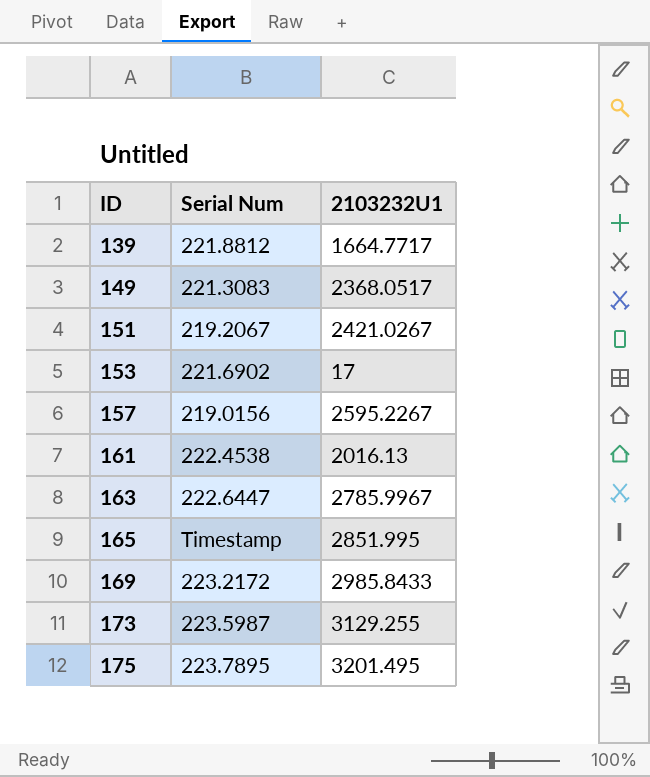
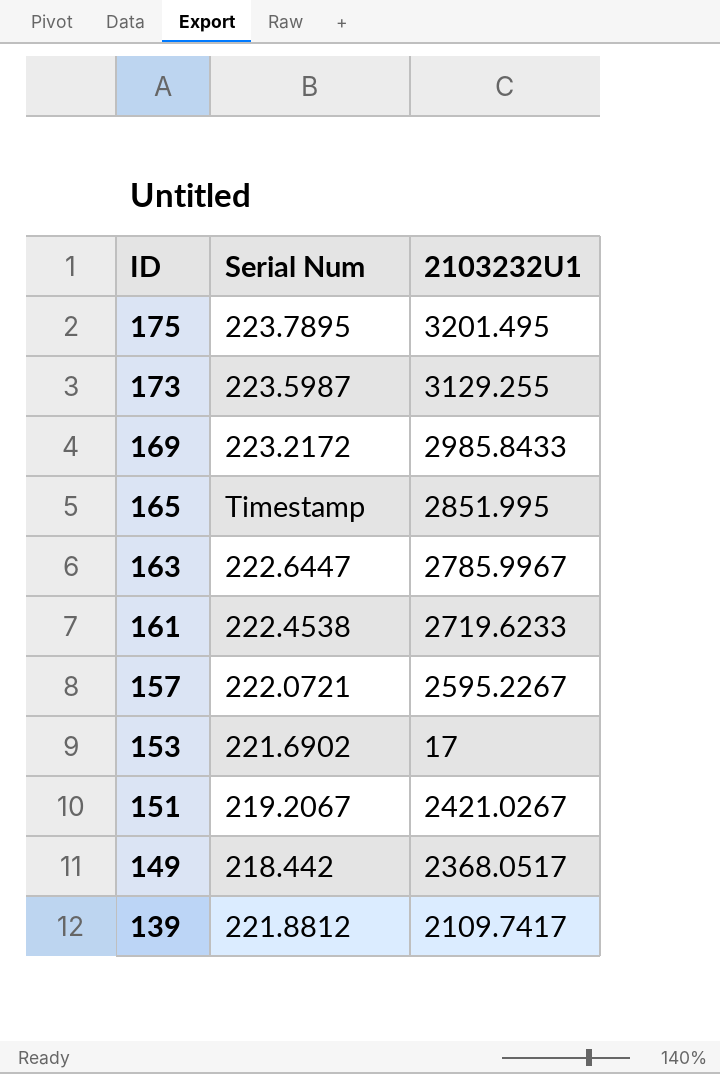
row order: ID ascending -> ID descending
161 | 2103232U1: 2016.13 -> 2719.6233
157 | Serial Num: 219.0156 -> 222.0721
149 | Serial Num: 221.3083 -> 218.442
139 | 2103232U1: 1664.7717 -> 2109.7417

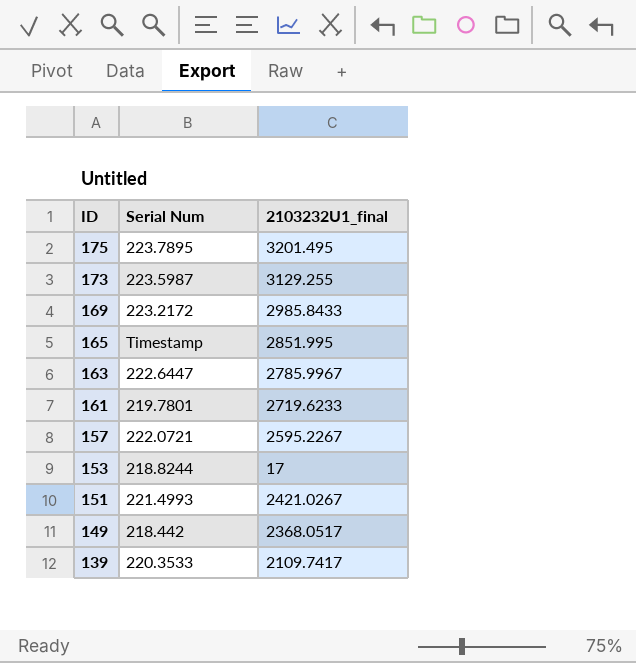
column name: 2103232U1 -> 2103232U1_final
161 | Serial Num: 222.4538 -> 219.7801
153 | Serial Num: 221.6902 -> 218.8244
151 | Serial Num: 219.2067 -> 221.4993
139 | Serial Num: 221.8812 -> 220.3533

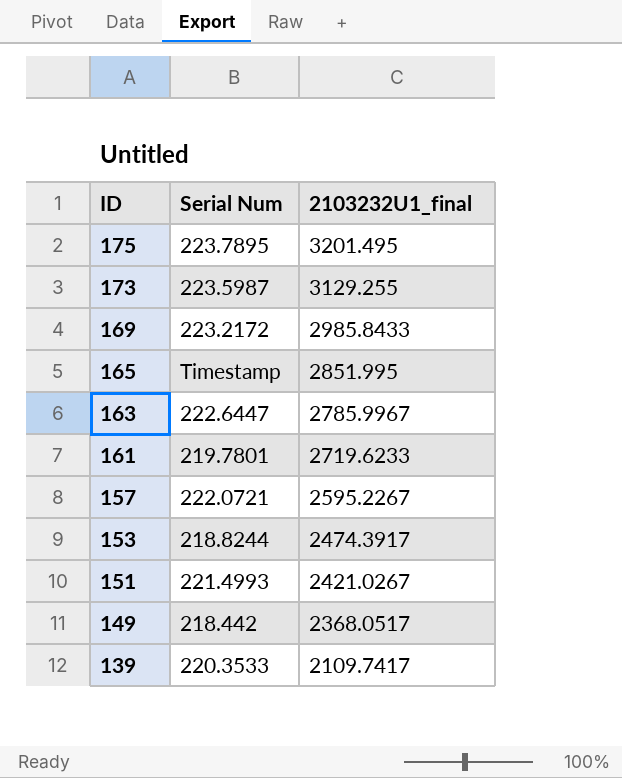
153 | 2103232U1_final: 17 -> 2474.3917

